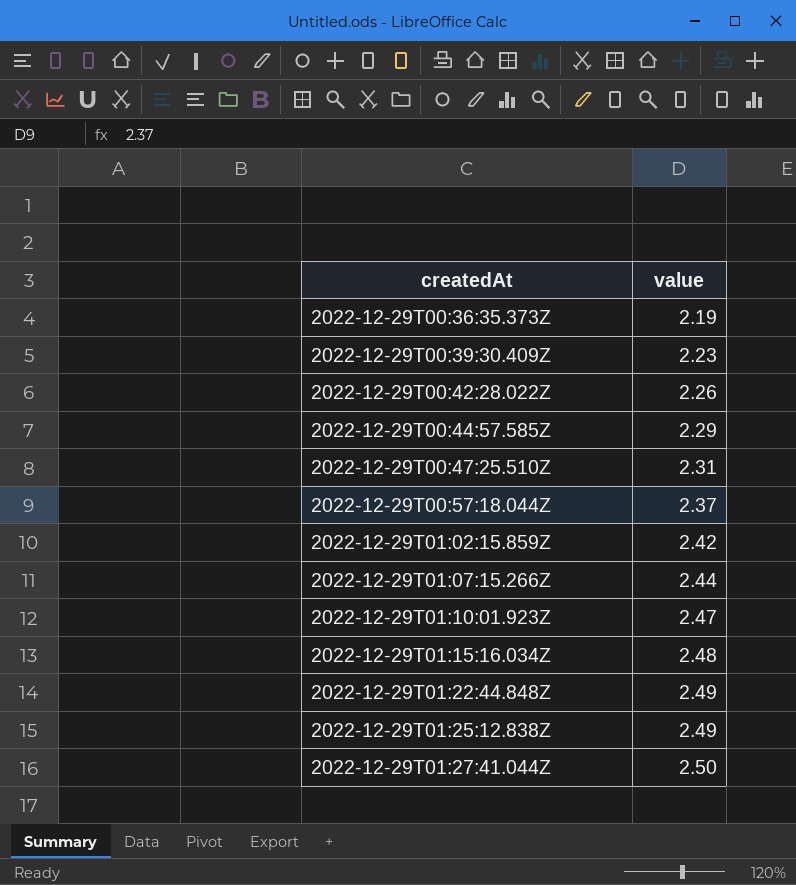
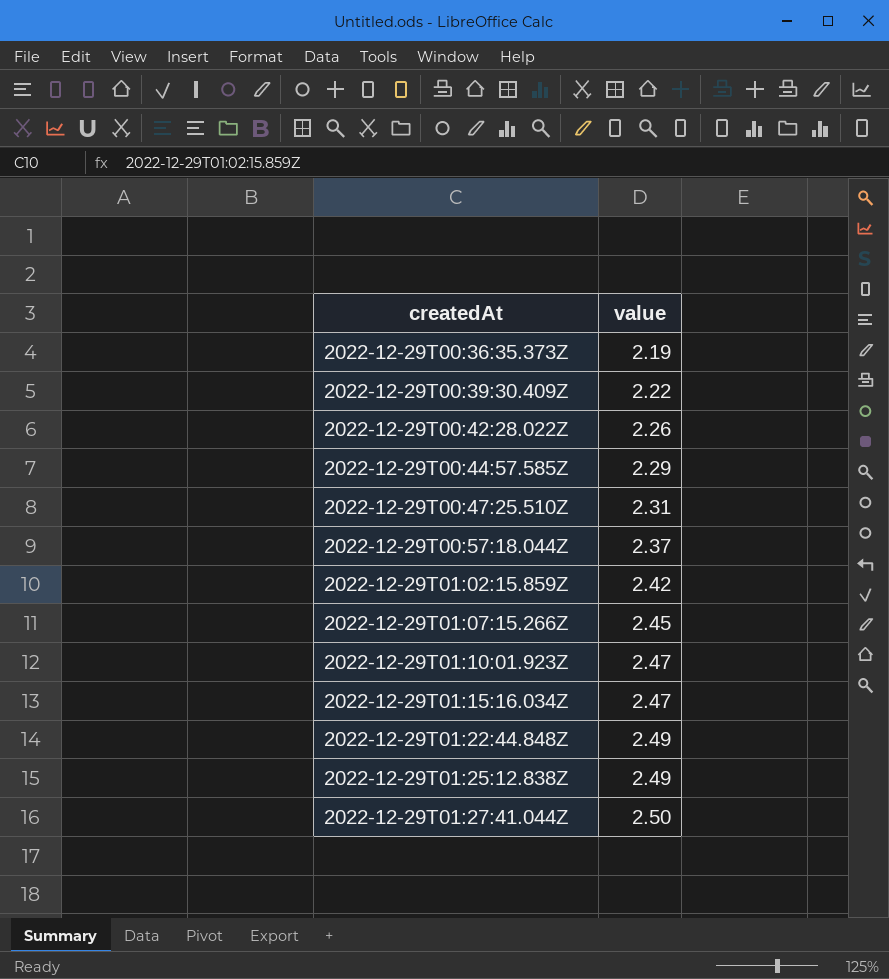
2022-12-29T00:39:30.409Z | value: 2.23 -> 2.22
2022-12-29T01:07:15.266Z | value: 2.44 -> 2.45
2022-12-29T01:15:16.034Z | value: 2.48 -> 2.47

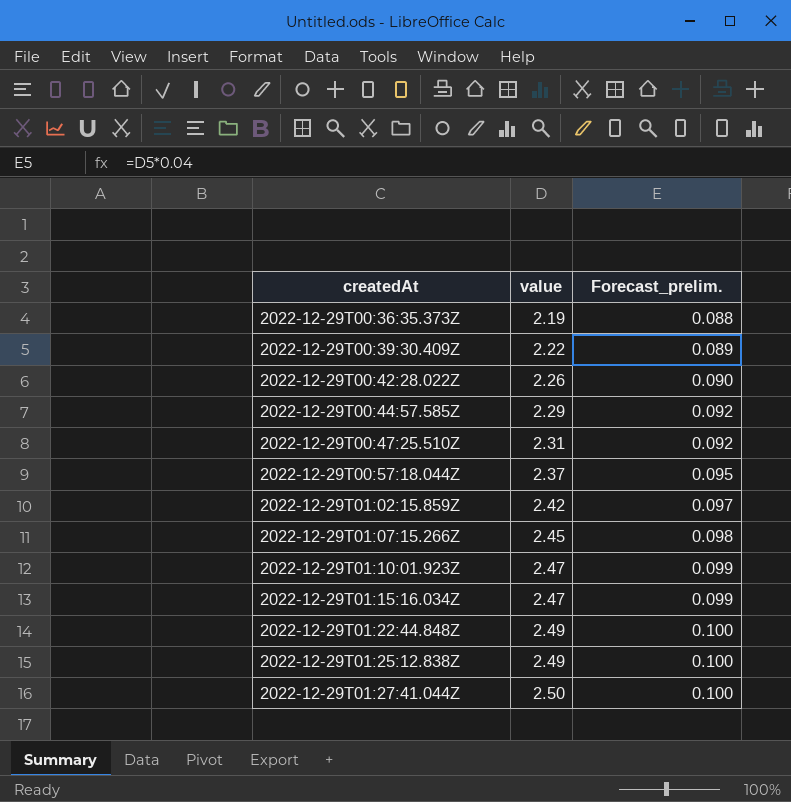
column Forecast_prelim. | formula: none -> [value] * 0.04

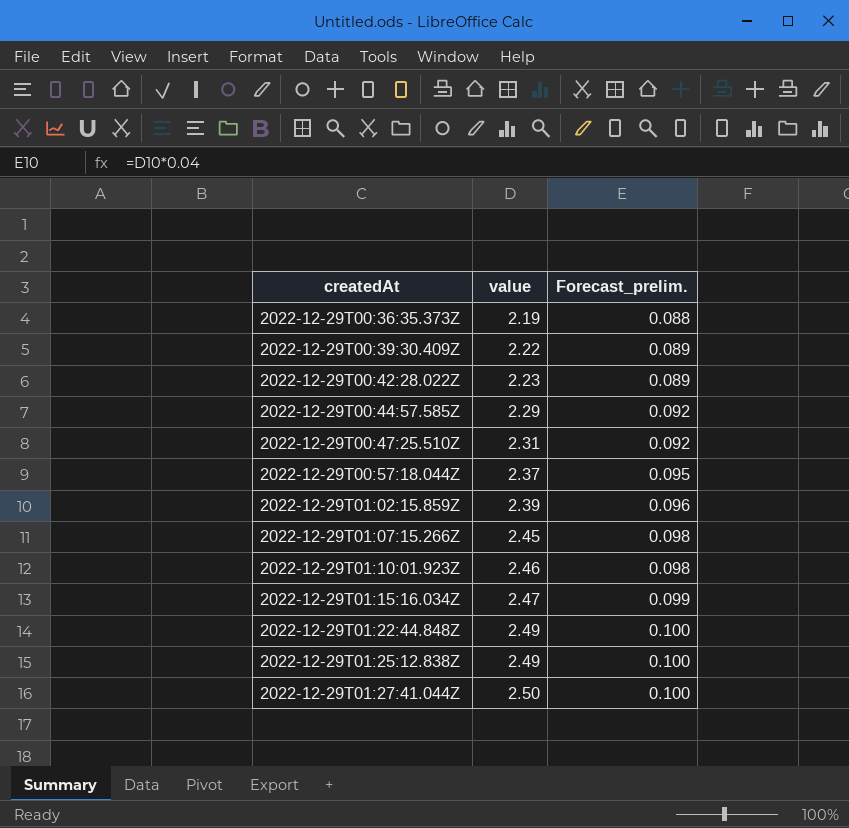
2022-12-29T00:42:28.022Z | value: 2.26 -> 2.23
2022-12-29T00:42:28.022Z | Forecast_prelim.: 0.090 -> 0.089
2022-12-29T01:02:15.859Z | value: 2.42 -> 2.39
2022-12-29T01:02:15.859Z | Forecast_prelim.: 0.097 -> 0.096
2022-12-29T01:10:01.923Z | value: 2.47 -> 2.46
2022-12-29T01:10:01.923Z | Forecast_prelim.: 0.099 -> 0.098

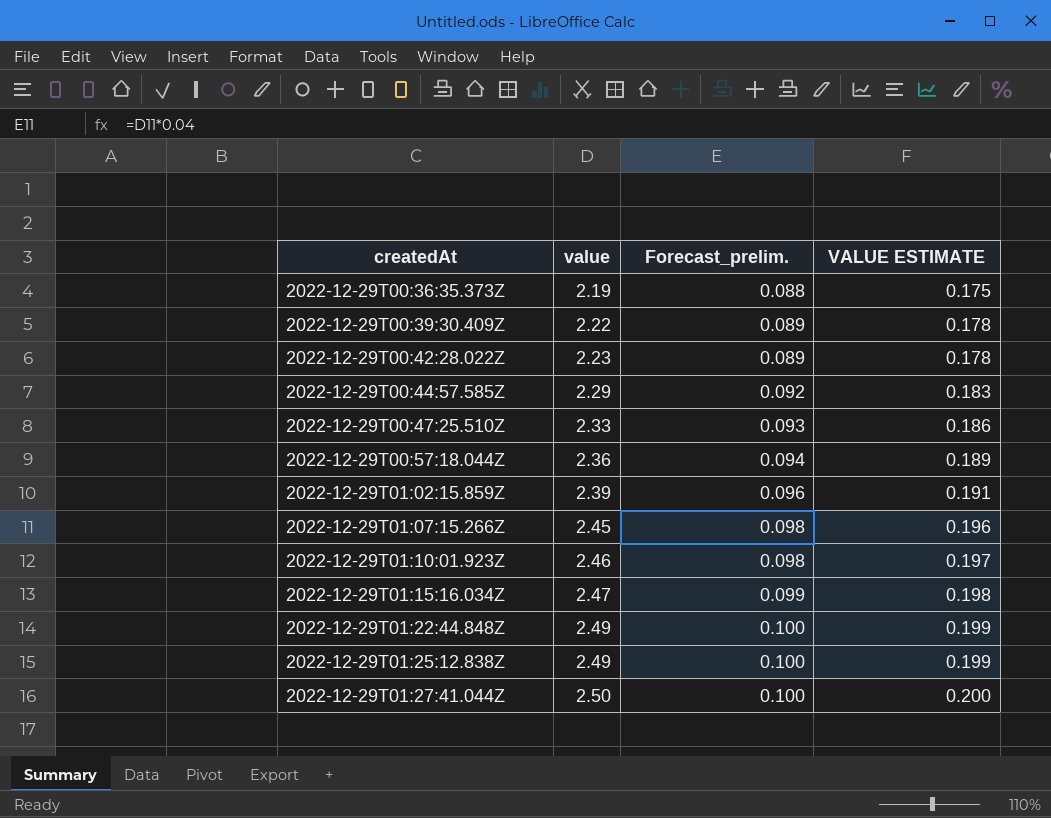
column VALUE ESTIMATE | formula: none -> [value] * 0.08
2022-12-29T00:47:25.510Z | value: 2.31 -> 2.33
2022-12-29T00:47:25.510Z | Forecast_prelim.: 0.092 -> 0.093
2022-12-29T00:57:18.044Z | value: 2.37 -> 2.36
2022-12-29T00:57:18.044Z | Forecast_prelim.: 0.095 -> 0.094

